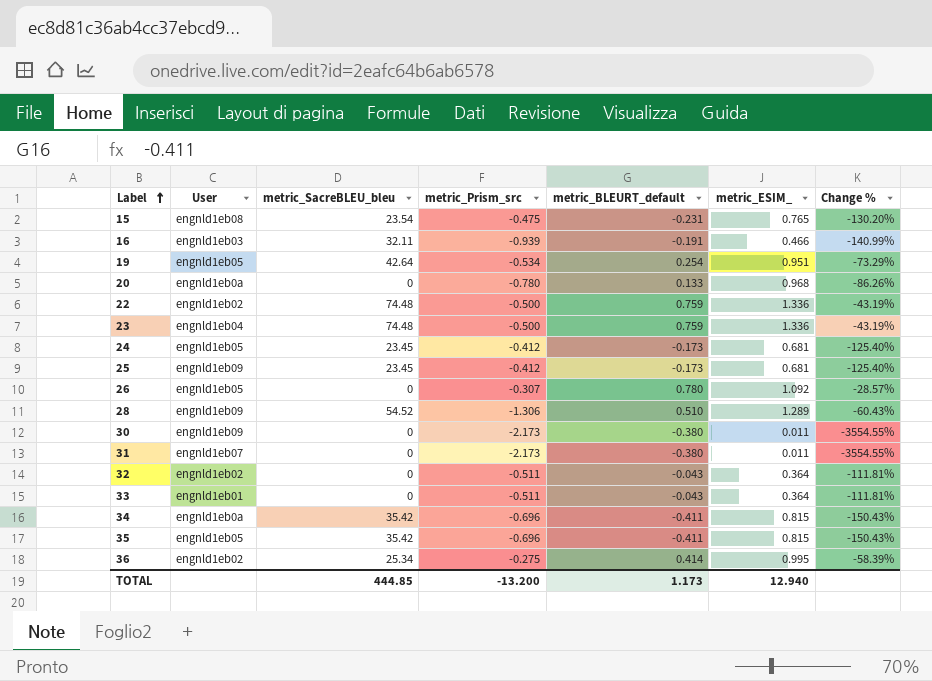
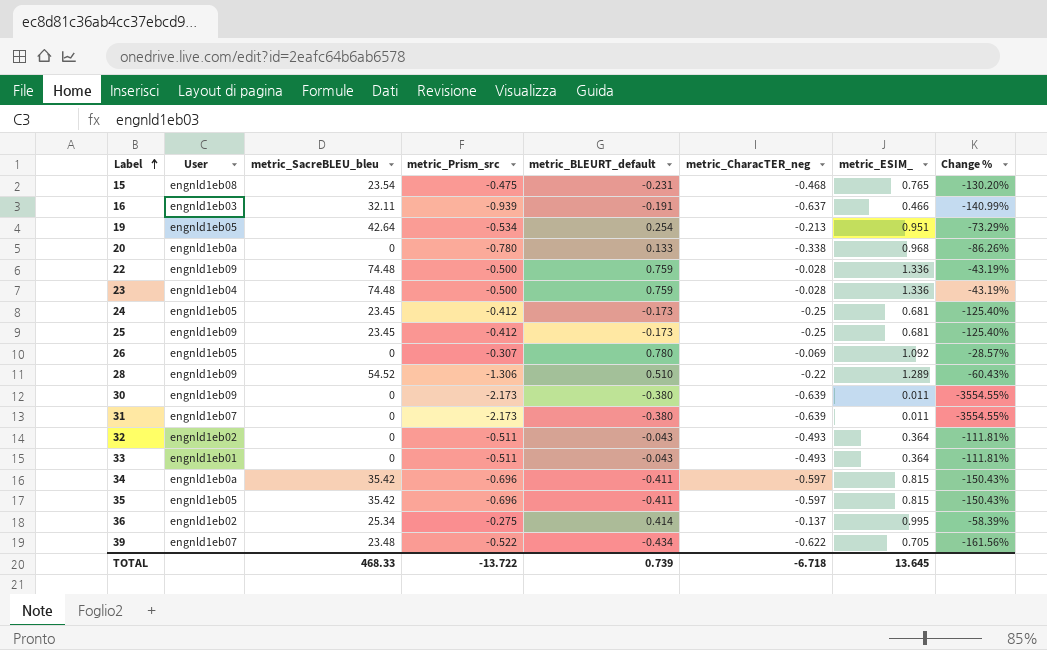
column metric_CharacTER_neg | position: none -> 6
22 | User: engnld1eb02 -> engnld1eb09
row 39: none -> engnld1eb07 | 23.48 | -0.522 | -0.434 | -0.622 | 0.705 | -161.56%
TOTAL | metric_SacreBLEU_bleu: 444.85 -> 468.33
TOTAL | metric_Prism_src: -13.200 -> -13.722
TOTAL | metric_BLEURT_default: 1.173 -> 0.739
TOTAL | metric_ESIM_: 12.940 -> 13.645

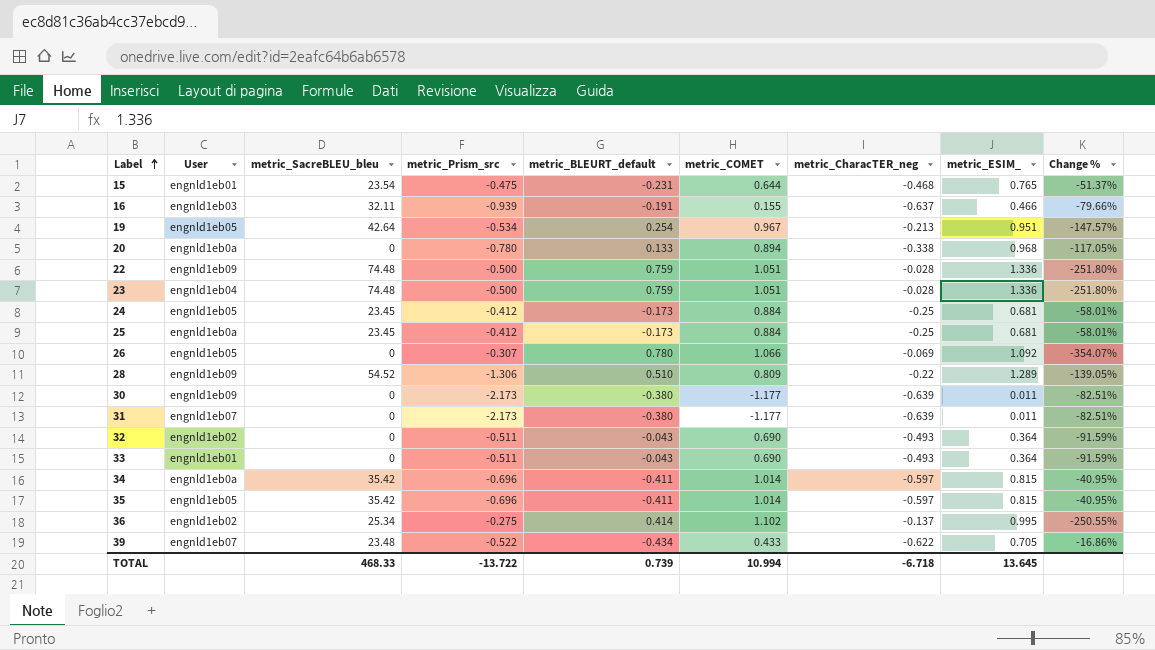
column metric_COMET | position: none -> 6
column Change % | formula: ([metric_BLEURT_default] - [metric_ESIM_]) / [metric_ESIM_] -> ([metric_BLEURT_default] - [metric_Prism_src]) / [metric_Prism_src]
15 | User: engnld1eb08 -> engnld1eb01
25 | User: engnld1eb09 -> engnld1eb0a

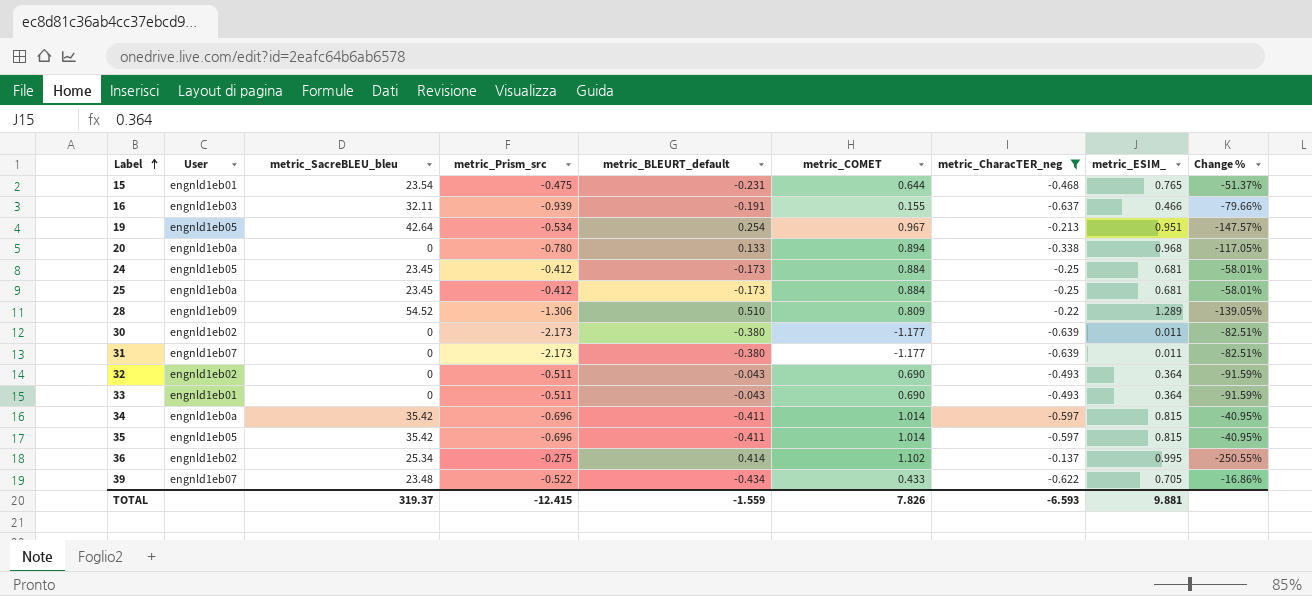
filter: none -> metric_CharacTER_neg <= -0.137
30 | User: engnld1eb09 -> engnld1eb02
TOTAL | metric_SacreBLEU_bleu: 468.33 -> 319.37
TOTAL | metric_Prism_src: -13.722 -> -12.415
TOTAL | metric_BLEURT_default: 0.739 -> -1.559
TOTAL | metric_COMET: 10.994 -> 7.826
TOTAL | metric_CharacTER_neg: -6.718 -> -6.593
TOTAL | metric_ESIM_: 13.645 -> 9.881

